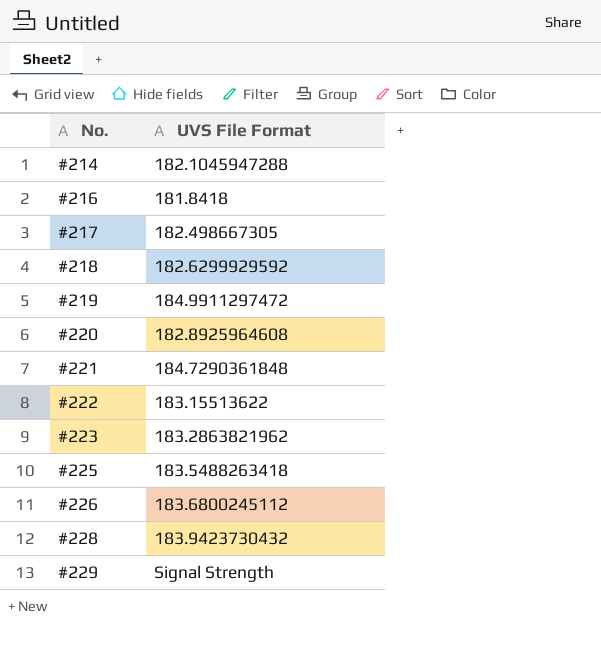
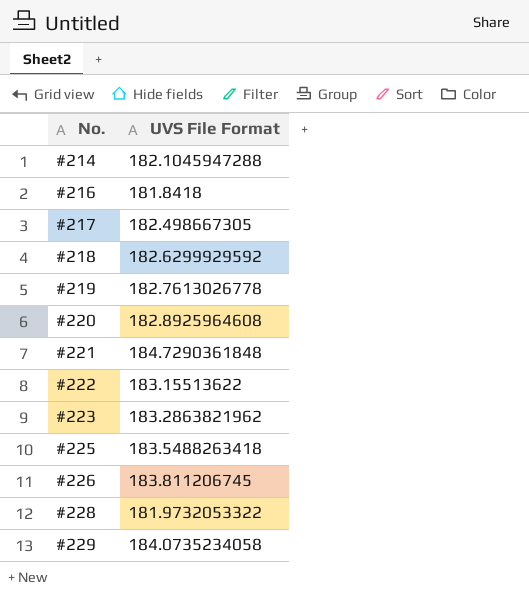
#219 | UVS File Format: 184.9911297472 -> 182.7613026778
#226 | UVS File Format: 183.6800245112 -> 183.811206745
#228 | UVS File Format: 183.9423730432 -> 181.9732053322
#229 | UVS File Format: Signal Strength -> 184.0735234058

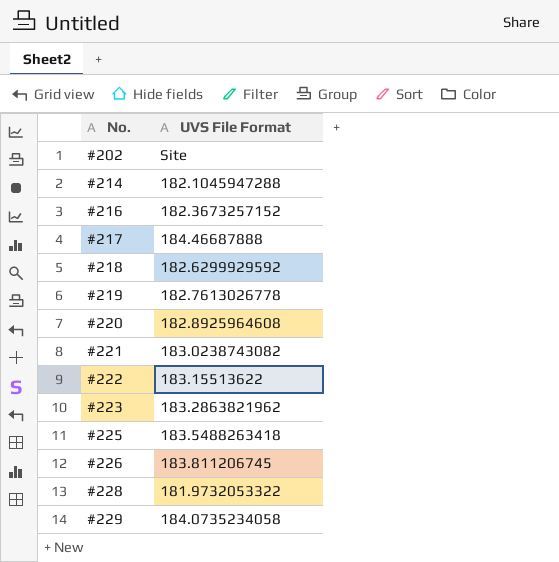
row #202: none -> Site
#216 | UVS File Format: 181.8418 -> 182.3673257152
#217 | UVS File Format: 182.498667305 -> 184.46687888
#221 | UVS File Format: 184.7290361848 -> 183.0238743082

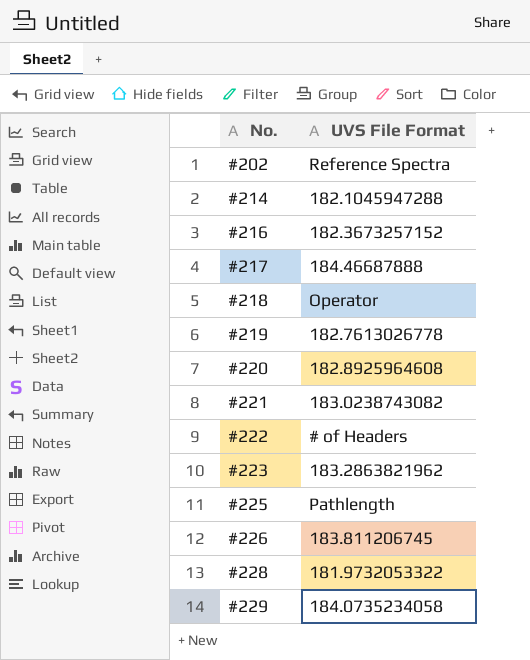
#202 | UVS File Format: Site -> Reference Spectra
#218 | UVS File Format: 182.6299929592 -> Operator
#222 | UVS File Format: 183.15513622 -> # of Headers
#225 | UVS File Format: 183.5488263418 -> Pathlength

